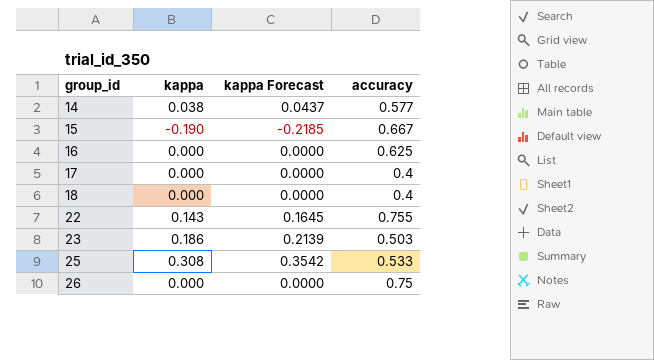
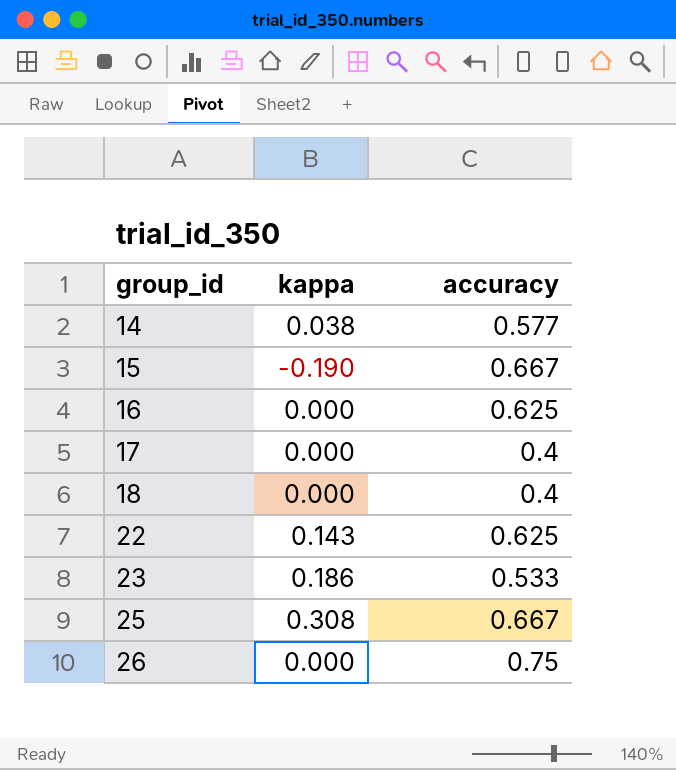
column kappa Forecast | formula: [kappa] * 1.15 -> none
22 | accuracy: 0.755 -> 0.625
23 | accuracy: 0.503 -> 0.533
25 | accuracy: 0.533 -> 0.667

